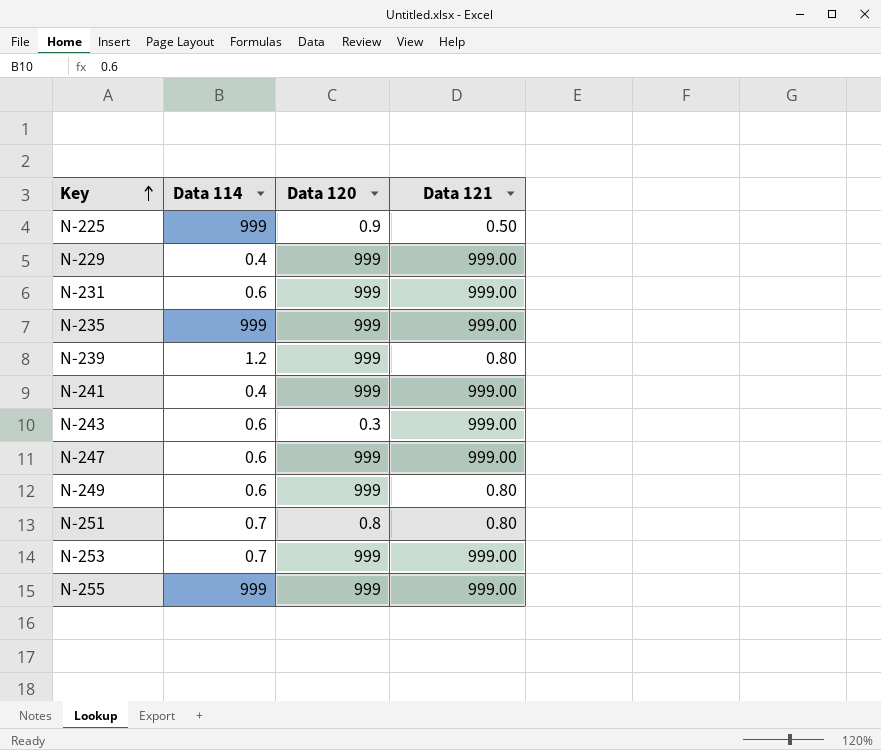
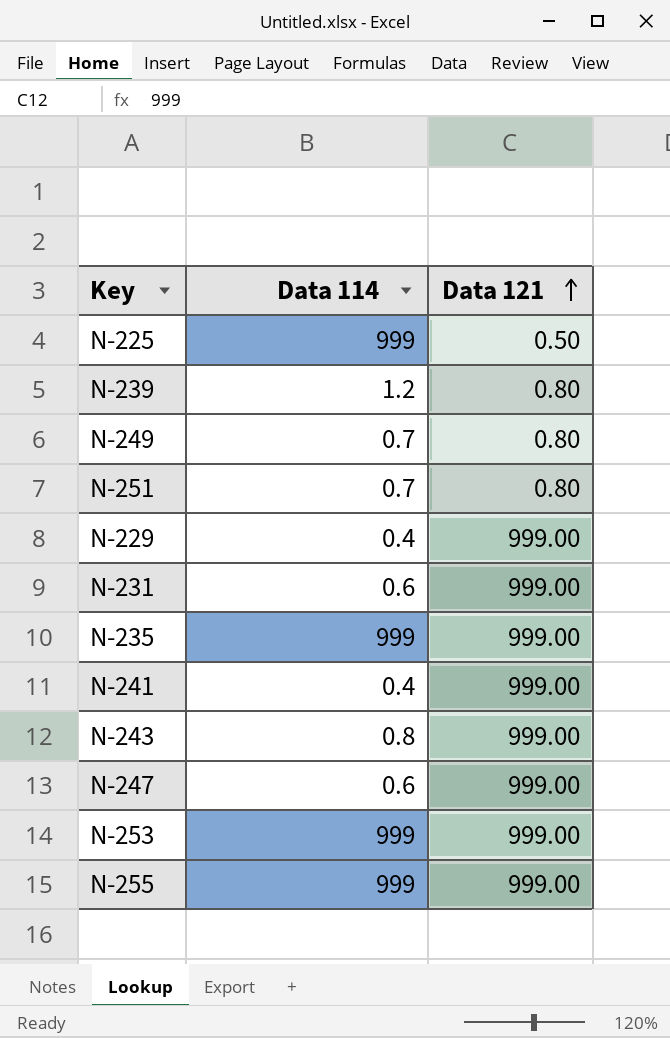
row order: Key ascending -> Data 121 ascending
column Data 120 | position: 3 -> none
N-249 | Data 114: 0.6 -> 0.7
N-243 | Data 114: 0.6 -> 0.8
N-253 | Data 114: 0.7 -> 999

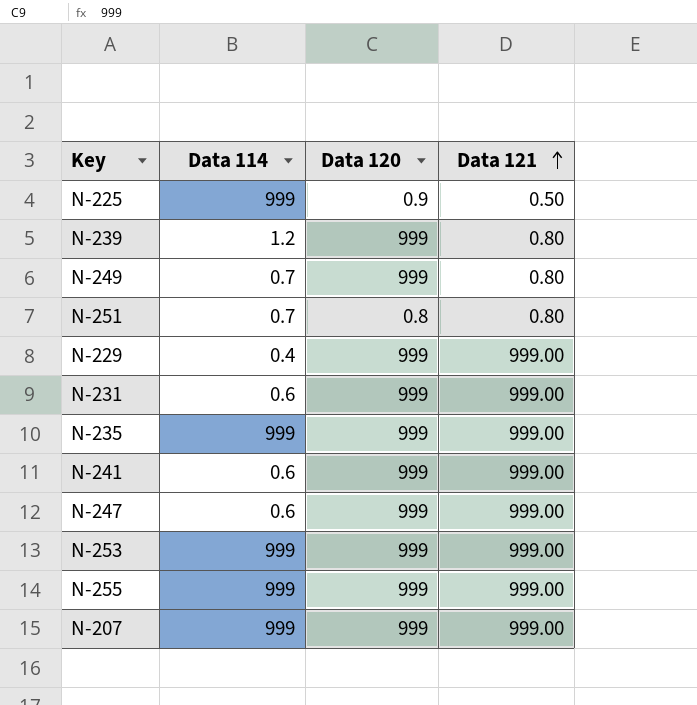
column Data 120 | position: none -> 3
row N-243: 0.8 | 999.00 -> none
N-241 | Data 114: 0.4 -> 0.6
row N-207: none -> 999 | 999 | 999.00

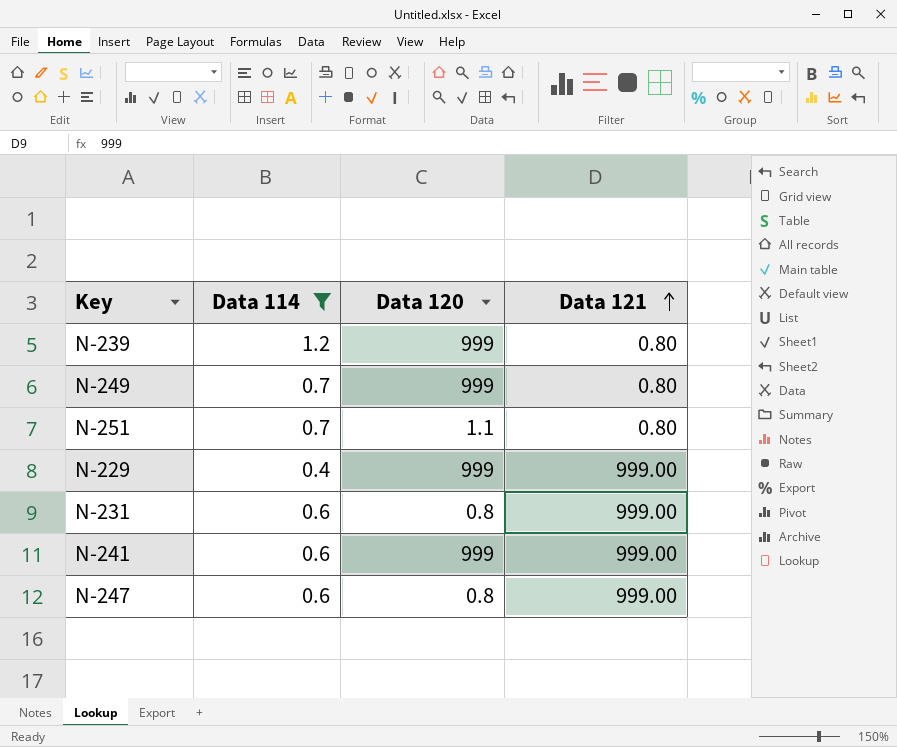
filter: none -> Data 114 != 999
N-251 | Data 120: 0.8 -> 1.1
N-231 | Data 120: 999 -> 0.8
N-247 | Data 120: 999 -> 0.8

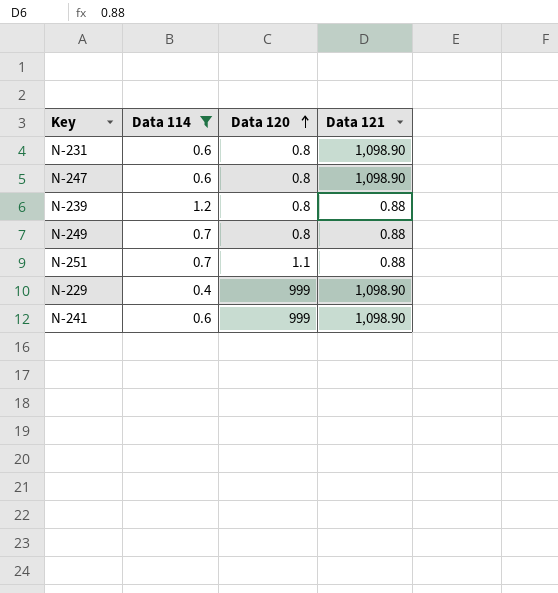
row order: Data 121 ascending -> Data 120 ascending
N-231 | Data 121: 999.00 -> 1,098.90
N-247 | Data 121: 999.00 -> 1,098.90
N-239 | Data 120: 999 -> 0.8
N-239 | Data 121: 0.80 -> 0.88
N-249 | Data 120: 999 -> 0.8
N-249 | Data 121: 0.80 -> 0.88
N-251 | Data 121: 0.80 -> 0.88
N-229 | Data 121: 999.00 -> 1,098.90
N-241 | Data 121: 999.00 -> 1,098.90

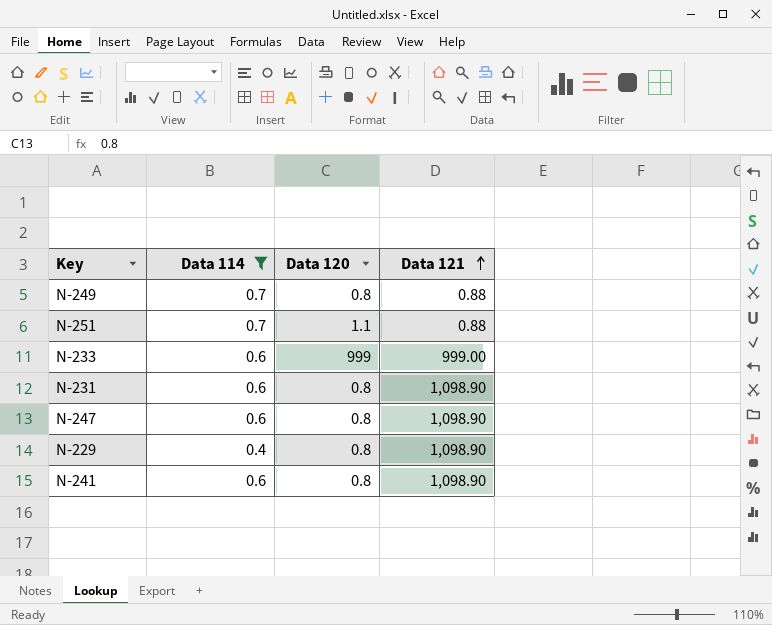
row order: Data 120 ascending -> Data 121 ascending
row N-239: 1.2 | 0.8 | 0.88 -> none
row N-233: none -> 0.6 | 999 | 999.00
N-229 | Data 120: 999 -> 0.8
N-241 | Data 120: 999 -> 0.8

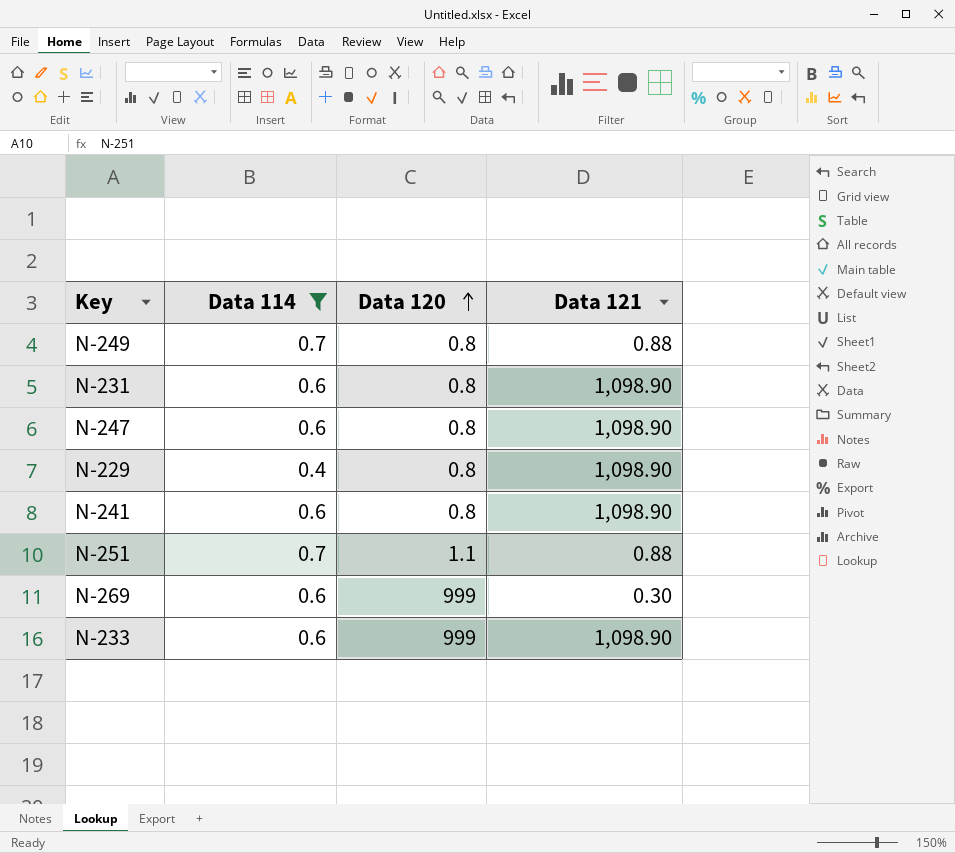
row order: Data 121 ascending -> Data 120 ascending
row N-269: none -> 0.6 | 999 | 0.30
N-233 | Data 121: 999.00 -> 1,098.90

